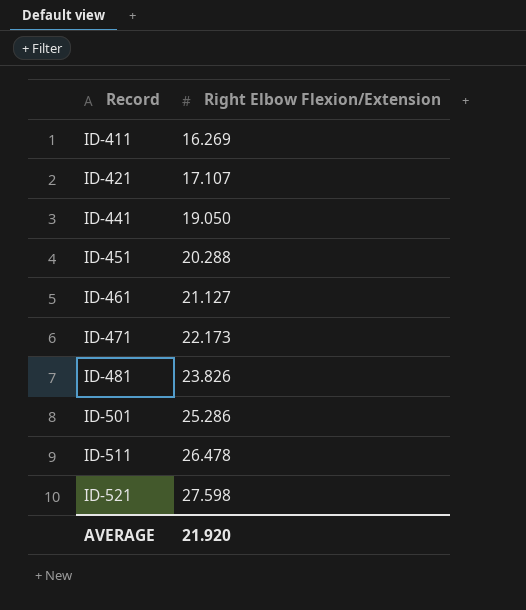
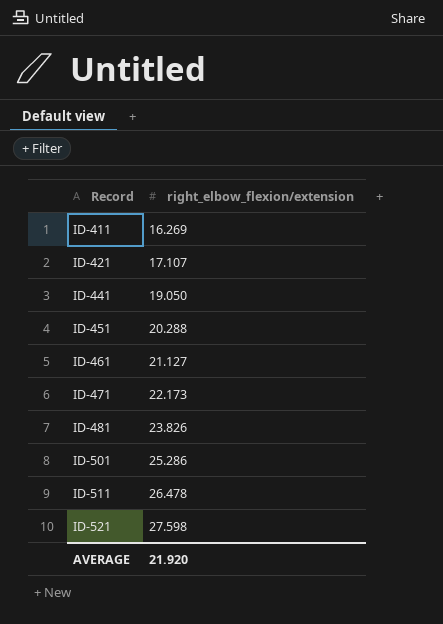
column name: Right Elbow Flexion/Extension -> right_elbow_flexion/extension

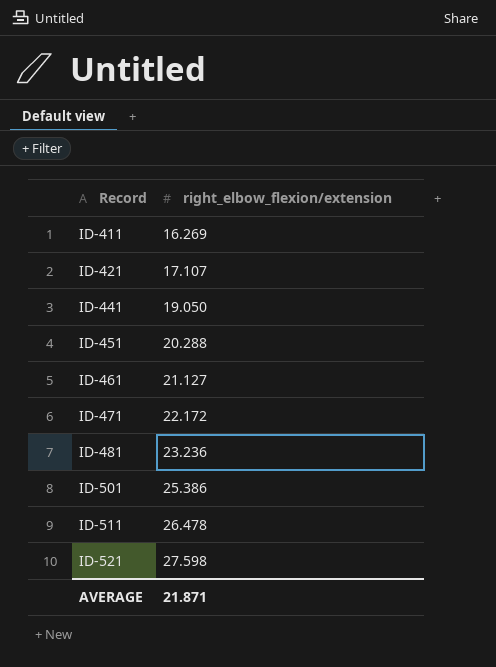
ID-471 | right_elbow_flexion/extension: 22.173 -> 22.172
ID-481 | right_elbow_flexion/extension: 23.826 -> 23.236
ID-501 | right_elbow_flexion/extension: 25.286 -> 25.386
AVERAGE | right_elbow_flexion/extension: 21.920 -> 21.871

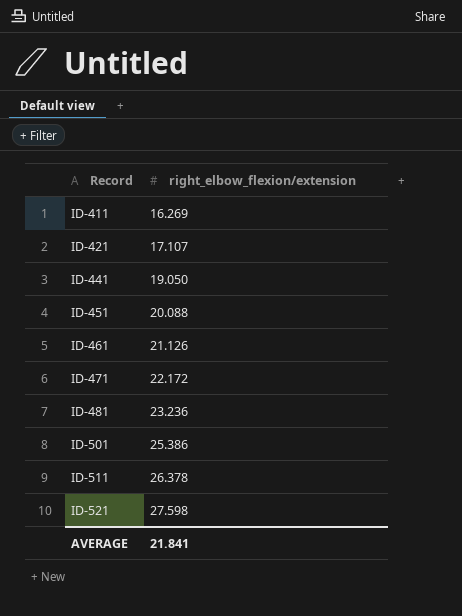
ID-451 | right_elbow_flexion/extension: 20.288 -> 20.088
ID-461 | right_elbow_flexion/extension: 21.127 -> 21.126
ID-511 | right_elbow_flexion/extension: 26.478 -> 26.378
AVERAGE | right_elbow_flexion/extension: 21.871 -> 21.841

